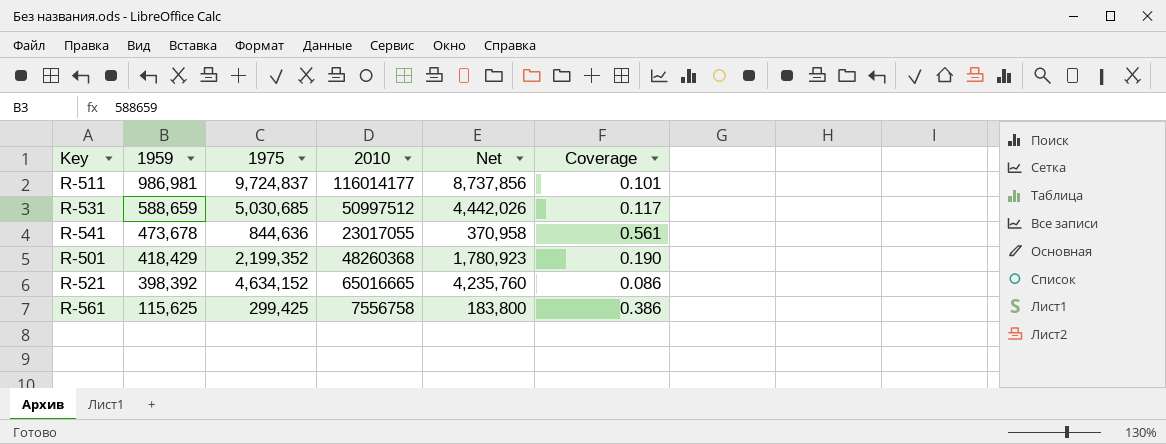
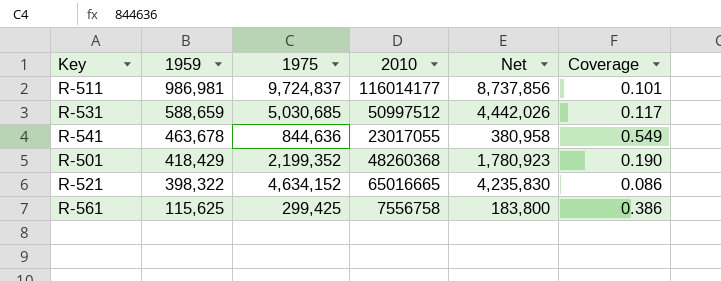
R-541 | 1959: 473,678 -> 463,678
R-541 | Net: 370,958 -> 380,958
R-541 | Coverage: 0.561 -> 0.549
R-521 | 1959: 398,392 -> 398,322
R-521 | Net: 4,235,760 -> 4,235,830

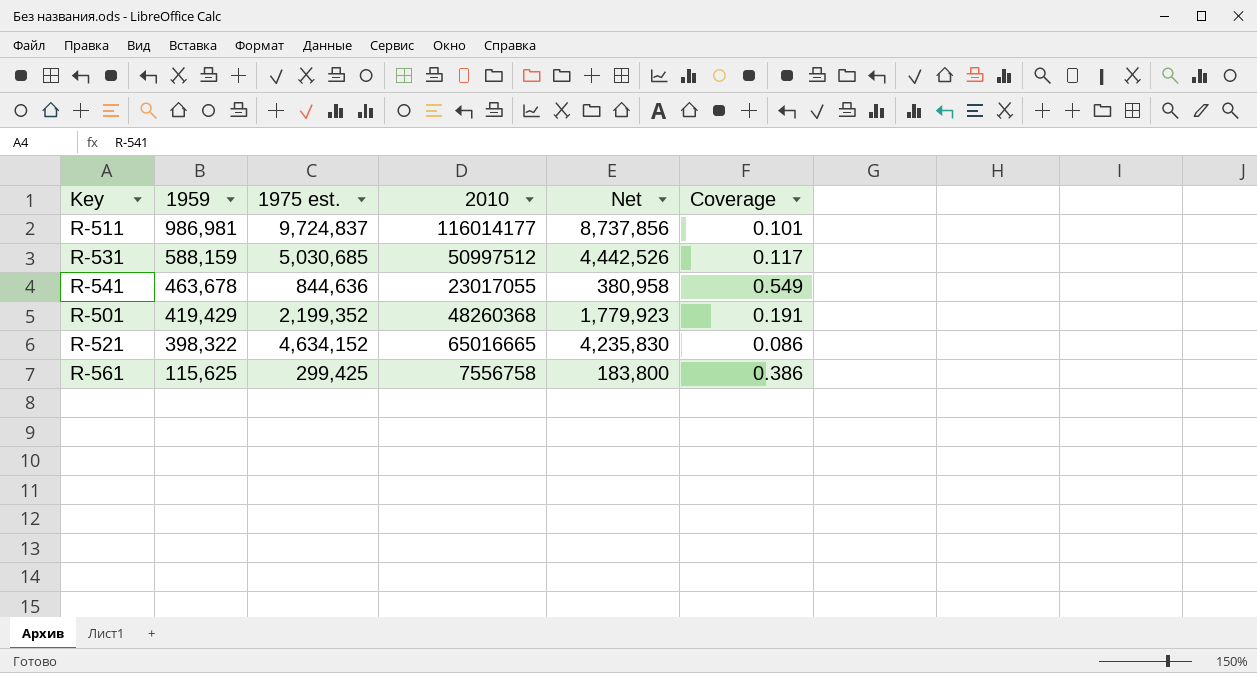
column name: 1975 -> 1975 est.
R-531 | 1959: 588,659 -> 588,159
R-531 | Net: 4,442,026 -> 4,442,526
R-501 | 1959: 418,429 -> 419,429
R-501 | Net: 1,780,923 -> 1,779,923
R-501 | Coverage: 0.190 -> 0.191

